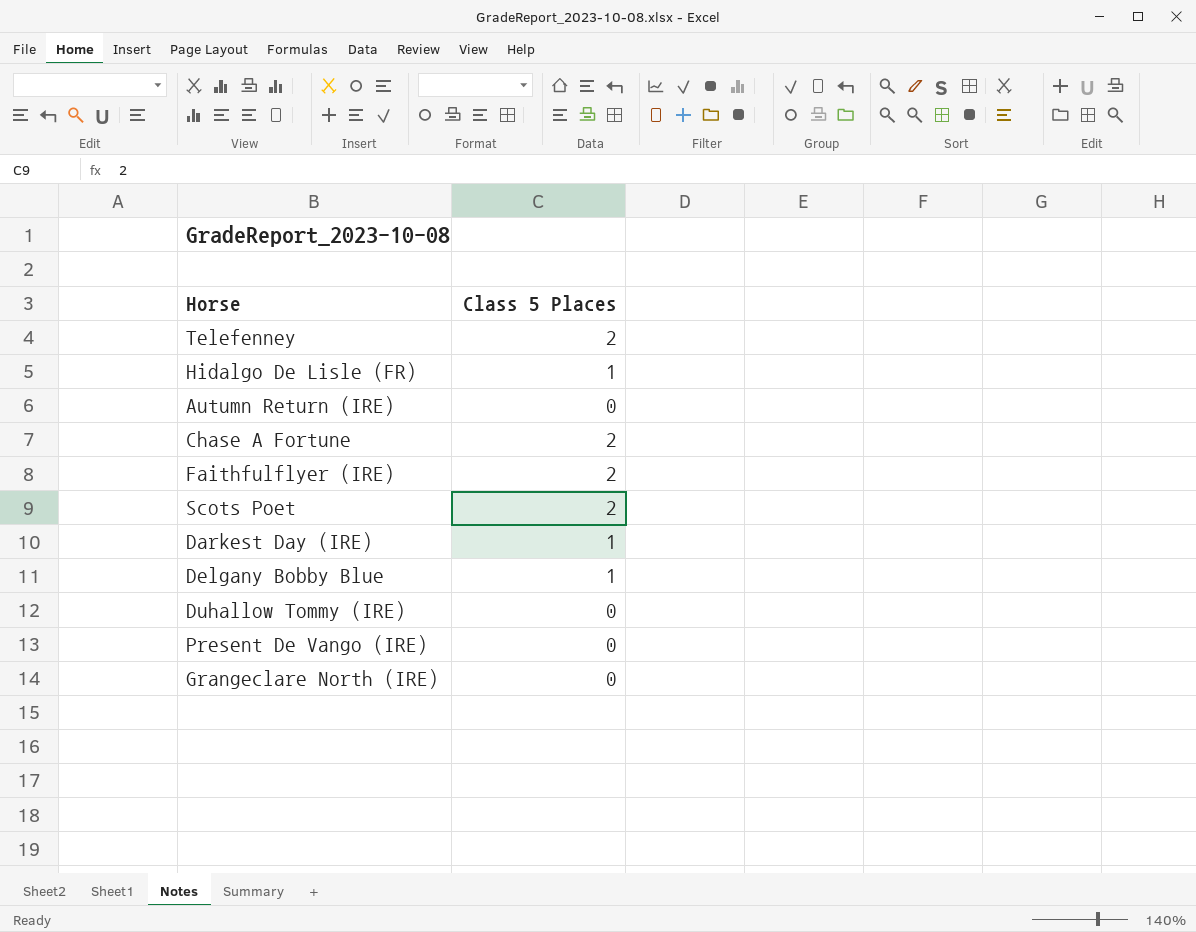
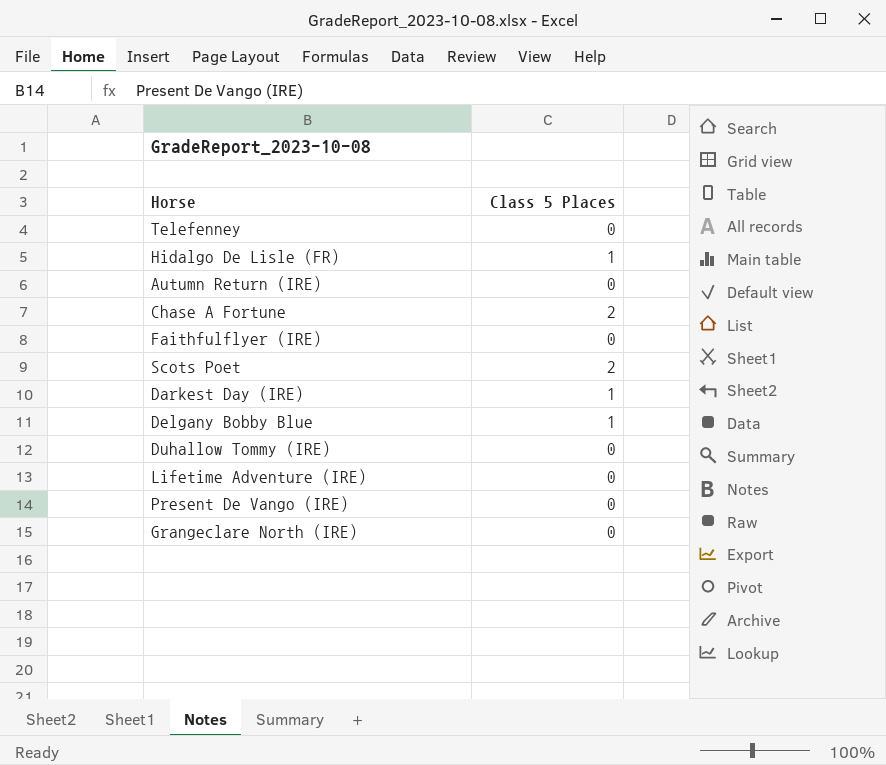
Telefenney | Class 5 Places: 2 -> 0
Faithfulflyer (IRE) | Class 5 Places: 2 -> 0
row Lifetime Adventure (IRE): none -> 0

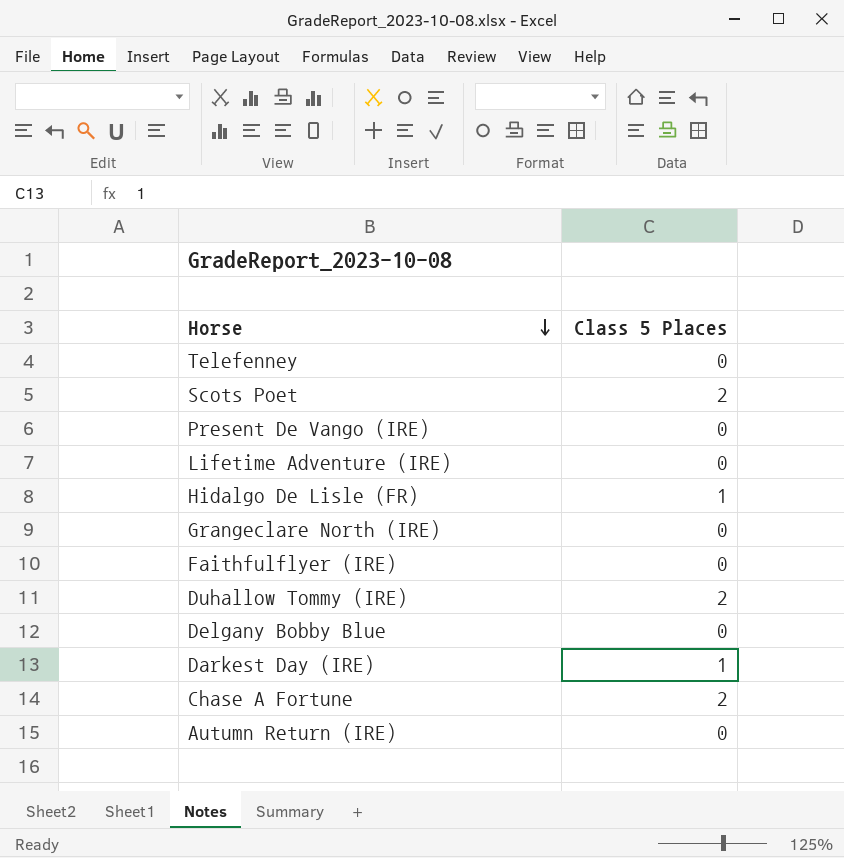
row order: none -> Horse descending
Duhallow Tommy (IRE) | Class 5 Places: 0 -> 2
Delgany Bobby Blue | Class 5 Places: 1 -> 0

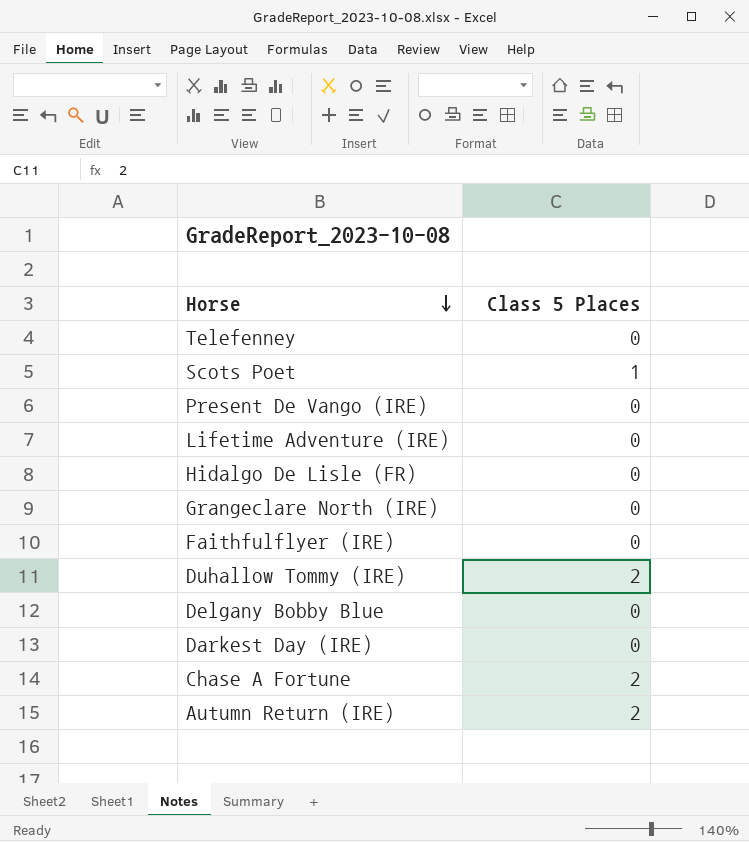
Scots Poet | Class 5 Places: 2 -> 1
Hidalgo De Lisle (FR) | Class 5 Places: 1 -> 0
Darkest Day (IRE) | Class 5 Places: 1 -> 0
Autumn Return (IRE) | Class 5 Places: 0 -> 2

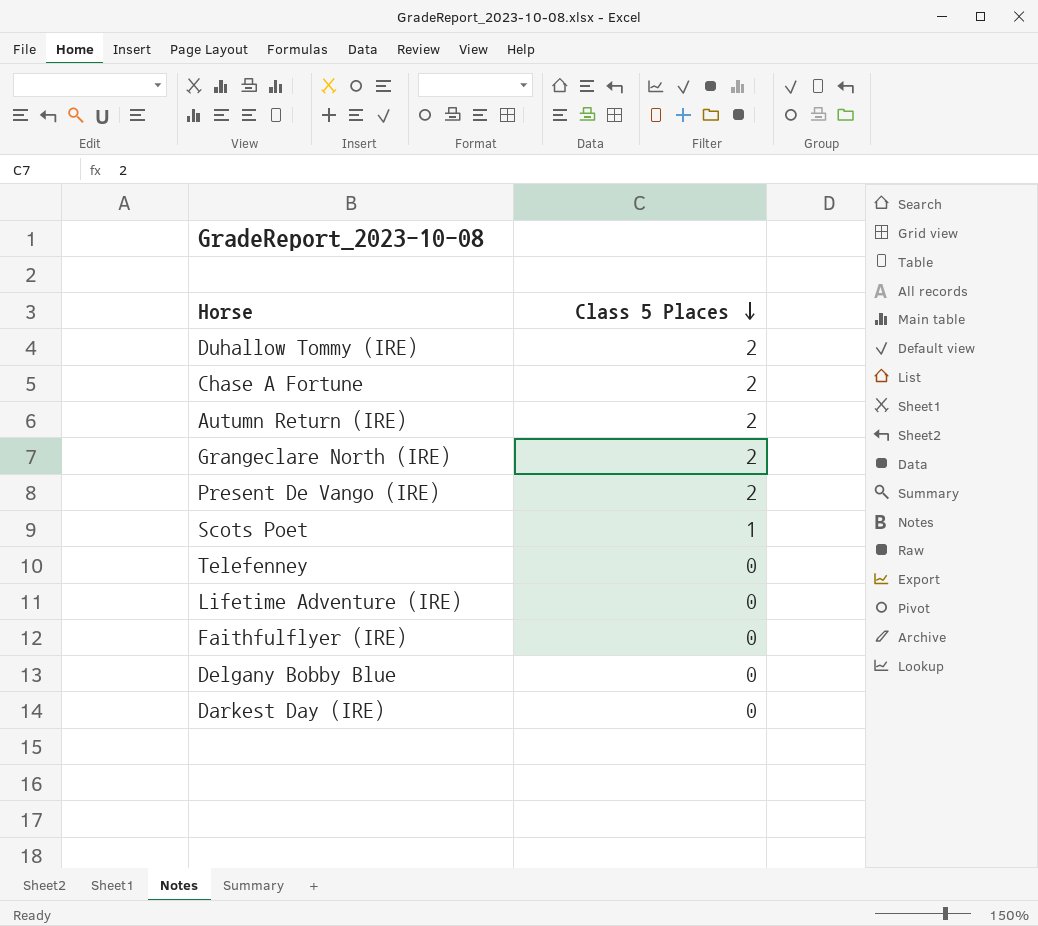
row order: Horse descending -> Class 5 Places descending
row Hidalgo De Lisle (FR): 0 -> none
Grangeclare North (IRE) | Class 5 Places: 0 -> 2
Present De Vango (IRE) | Class 5 Places: 0 -> 2

